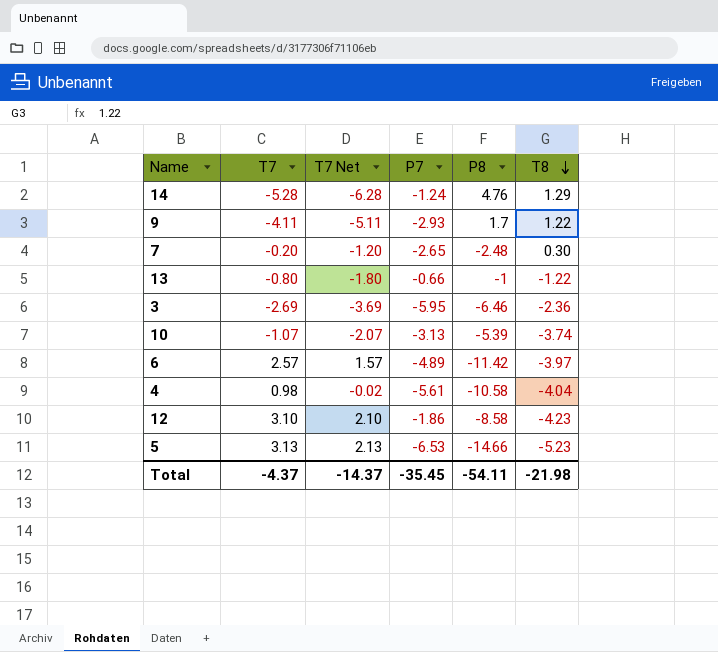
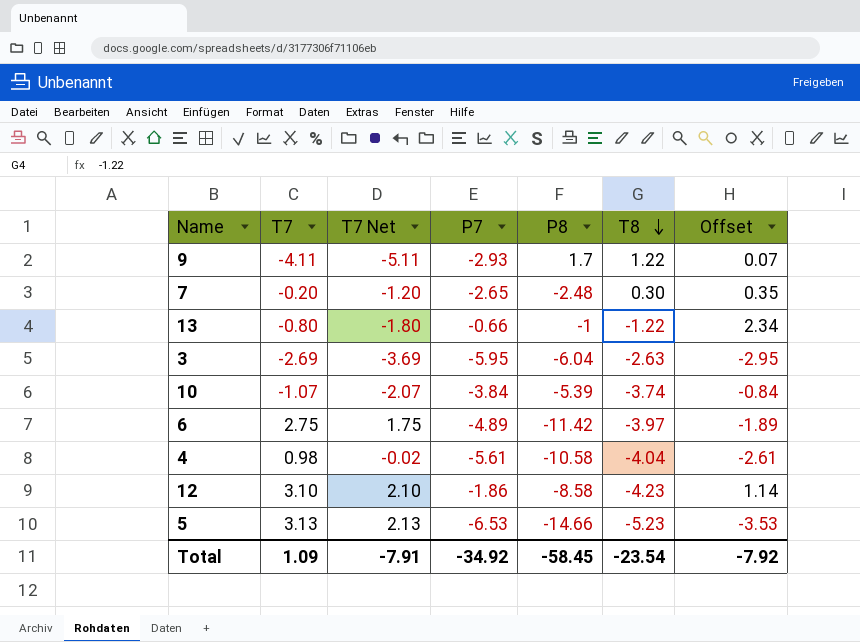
column Offset | formula: none -> [P7] + 3
row 14: -5.28 | -6.28 | -1.24 | 4.76 | 1.29 -> none
3 | P8: -6.46 -> -6.04
3 | T8: -2.36 -> -2.63
10 | P7: -3.13 -> -3.84
6 | T7: 2.57 -> 2.75
6 | T7 Net: 1.57 -> 1.75
Total | T7: -4.37 -> 1.09
Total | T7 Net: -14.37 -> -7.91
Total | P7: -35.45 -> -34.92
Total | P8: -54.11 -> -58.45
Total | T8: -21.98 -> -23.54

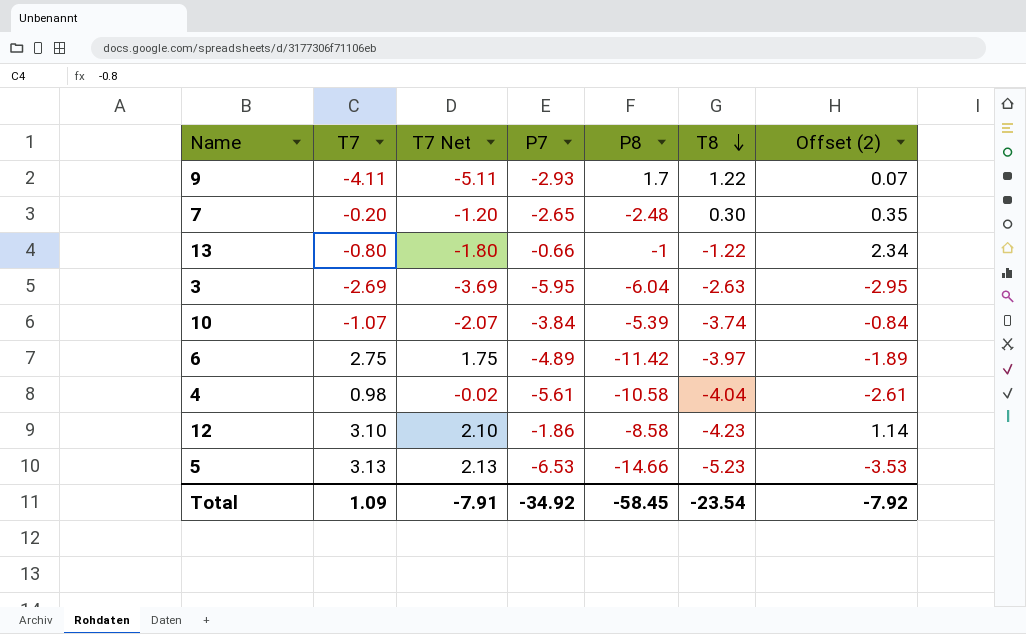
column name: Offset -> Offset (2)

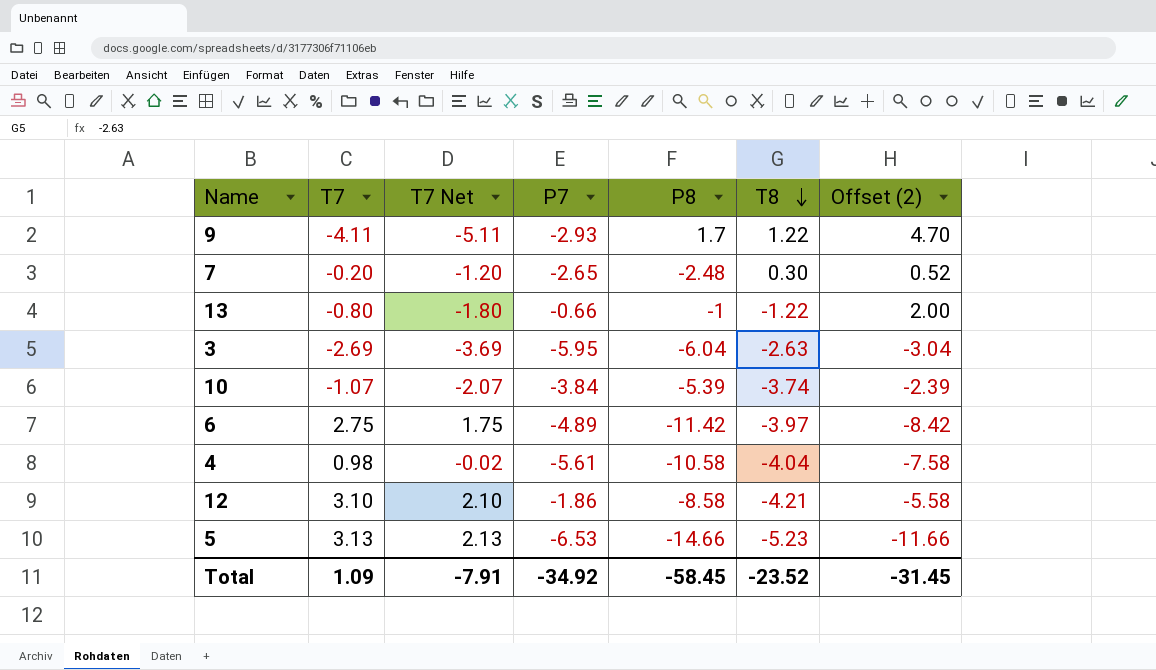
column Offset (2) | formula: [P7] + 3 -> [P8] + 3
12 | T8: -4.23 -> -4.21
Total | T8: -23.54 -> -23.52
Total | Offset (2): -7.92 -> -31.45

